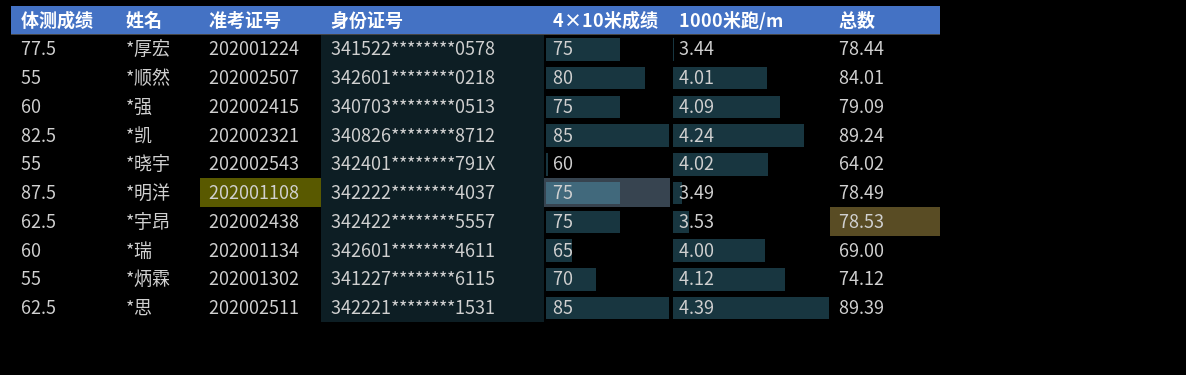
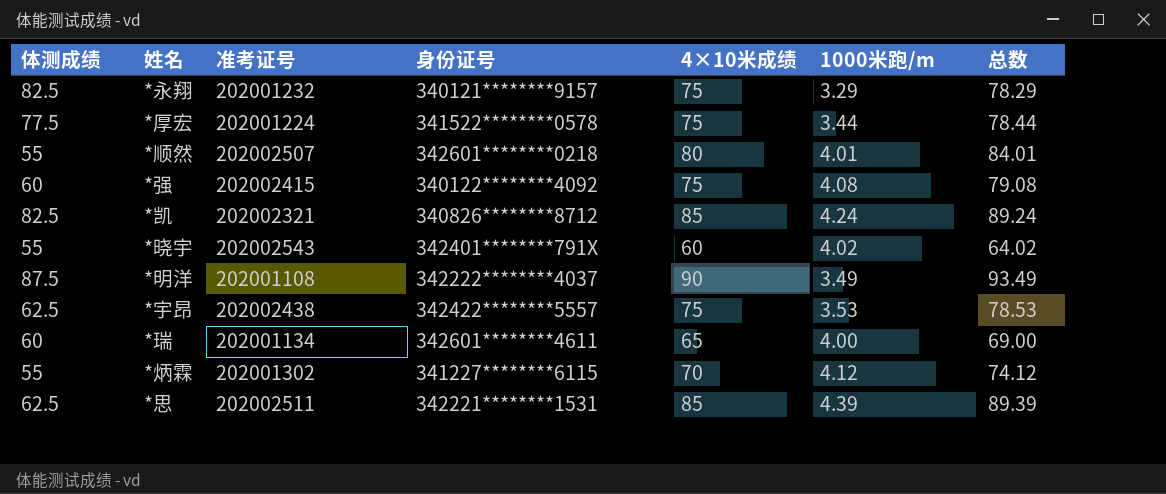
row *永翔: none -> 82.5 | 202001232 | 340121********9157 | 75 | 3.29 | 78.29
*强 | 身份证号: 340703********0513 -> 340122********4092
*强 | 1000米跑/m: 4.09 -> 4.08
*强 | 总数: 79.09 -> 79.08
*明洋 | 4×10米成绩: 75 -> 90
*明洋 | 总数: 78.49 -> 93.49

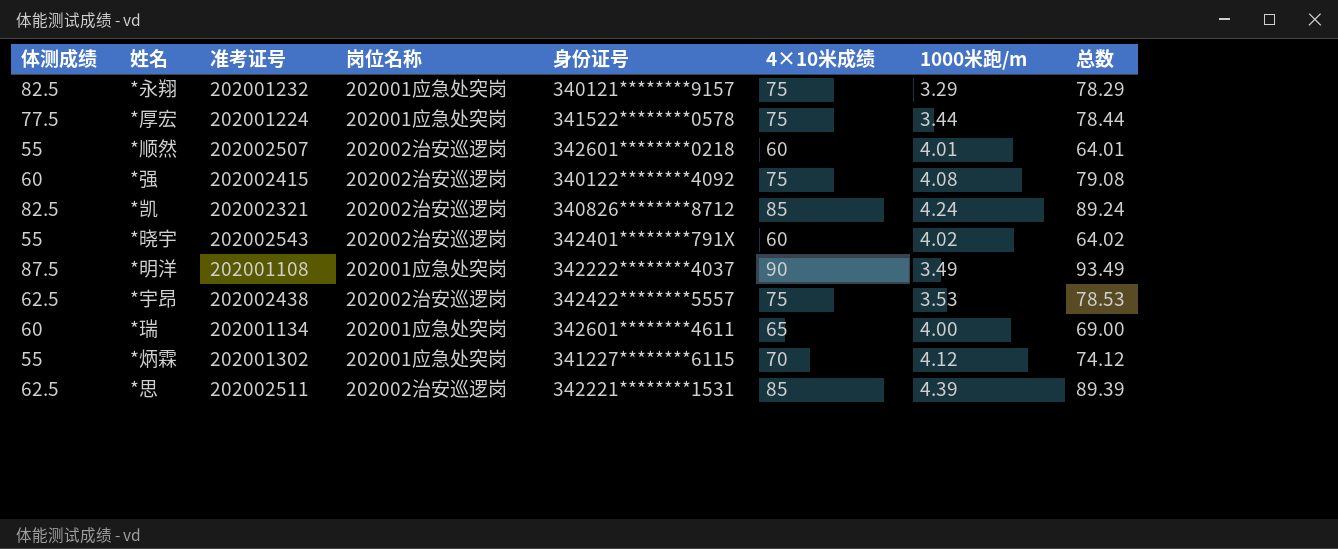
column 岗位名称 | position: none -> 4
*顺然 | 4×10米成绩: 80 -> 60
*顺然 | 总数: 84.01 -> 64.01

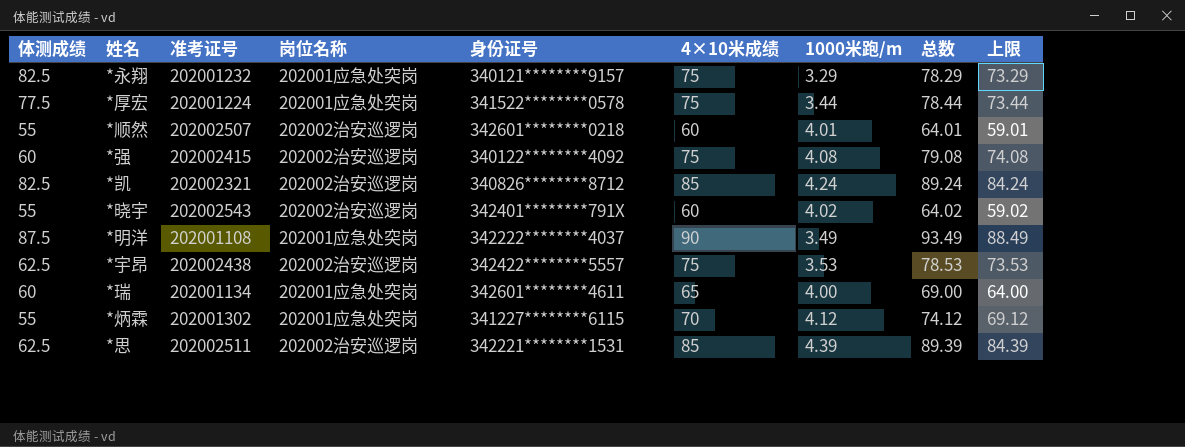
column 上限 | formula: none -> [总数] - 5

